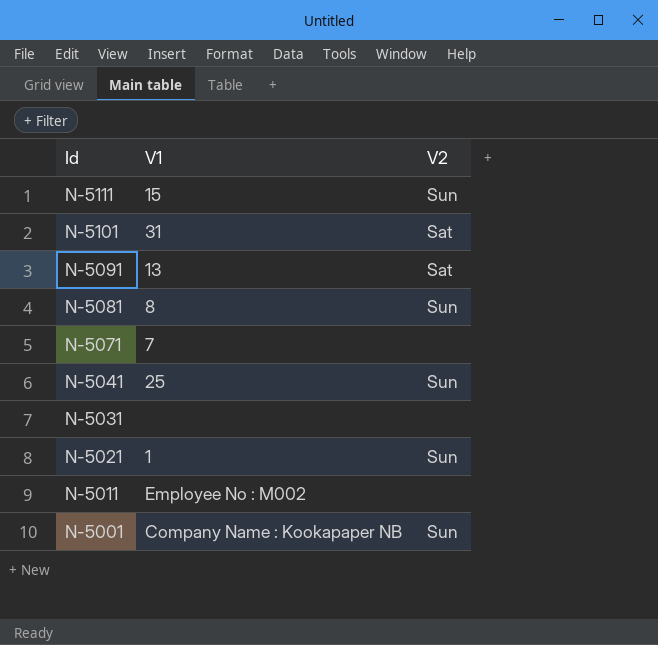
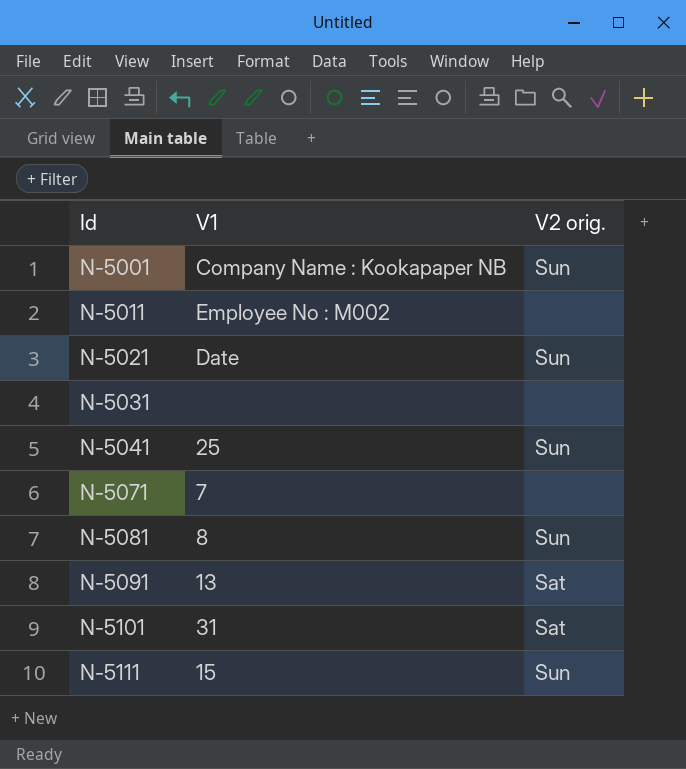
row order: Id descending -> Id ascending
column name: V2 -> V2 orig.
N-5021 | V1: 1 -> Date

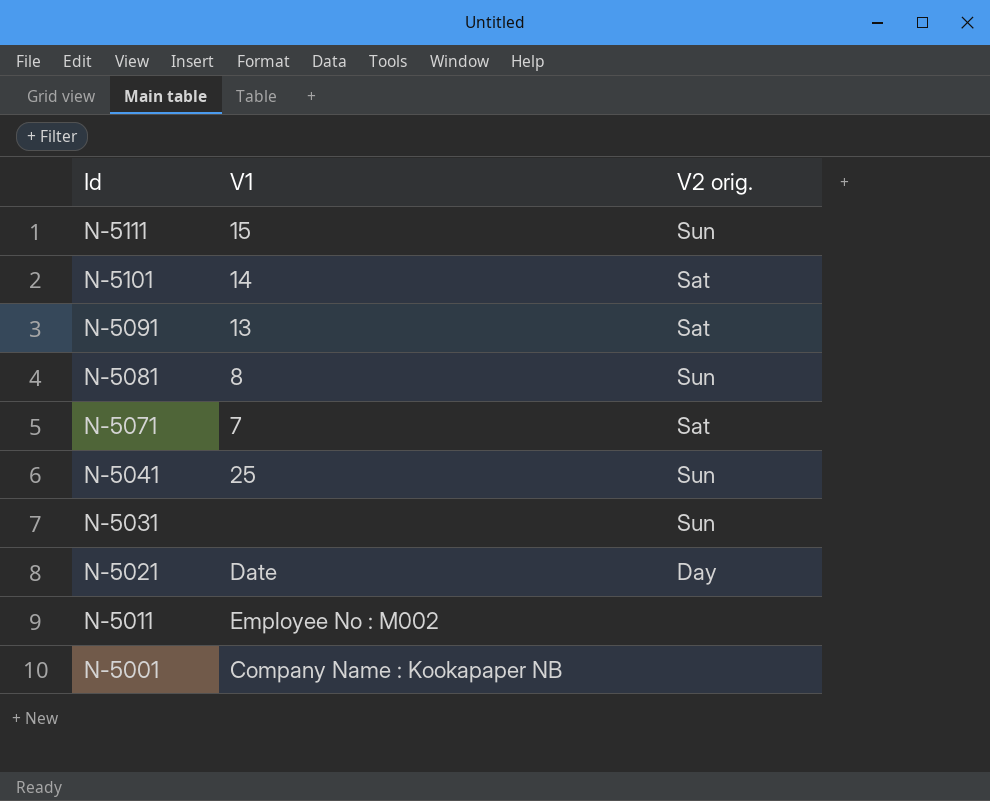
row order: Id ascending -> Id descending
N-5101 | V1: 31 -> 14
N-5071 | V2 orig.: none -> Sat
N-5031 | V2 orig.: none -> Sun
N-5021 | V2 orig.: Sun -> Day
N-5001 | V2 orig.: Sun -> none

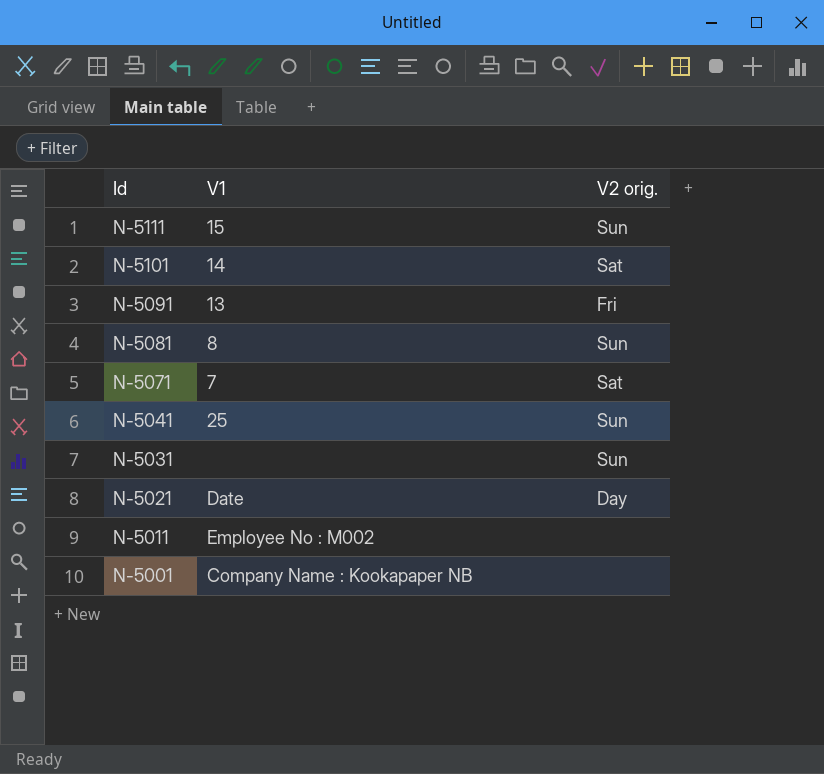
N-5091 | V2 orig.: Sat -> Fri

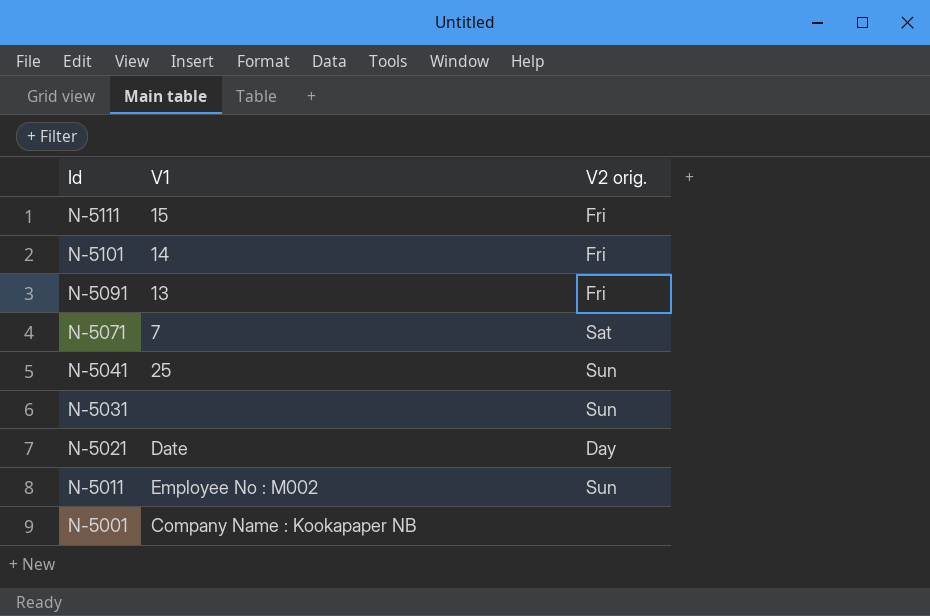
row N-5081: 8 | Sun -> none
N-5111 | V2 orig.: Sun -> Fri
N-5101 | V2 orig.: Sat -> Fri
N-5011 | V2 orig.: none -> Sun

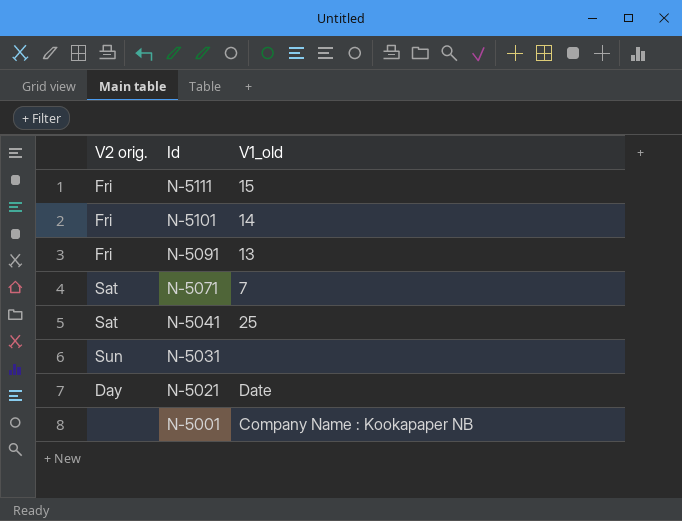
column V2 orig. | position: 3 -> 1
column name: V1 -> V1_old
row N-5011: Employee No : M002 | Sun -> none
N-5041 | V2 orig.: Sun -> Sat

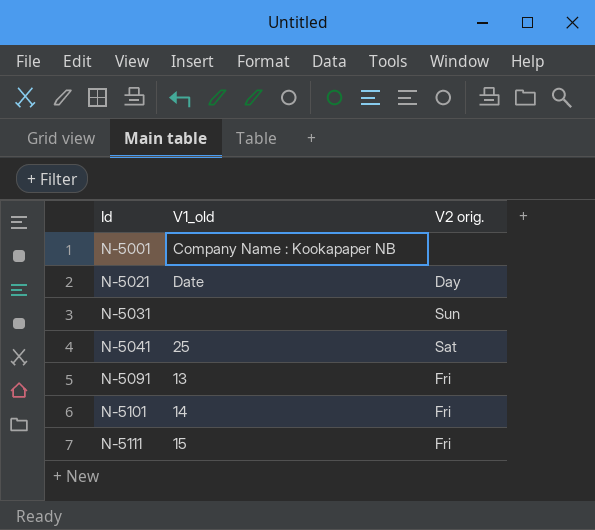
row order: Id descending -> Id ascending
column V2 orig. | position: 1 -> 3
row N-5071: Sat | 7 -> none

